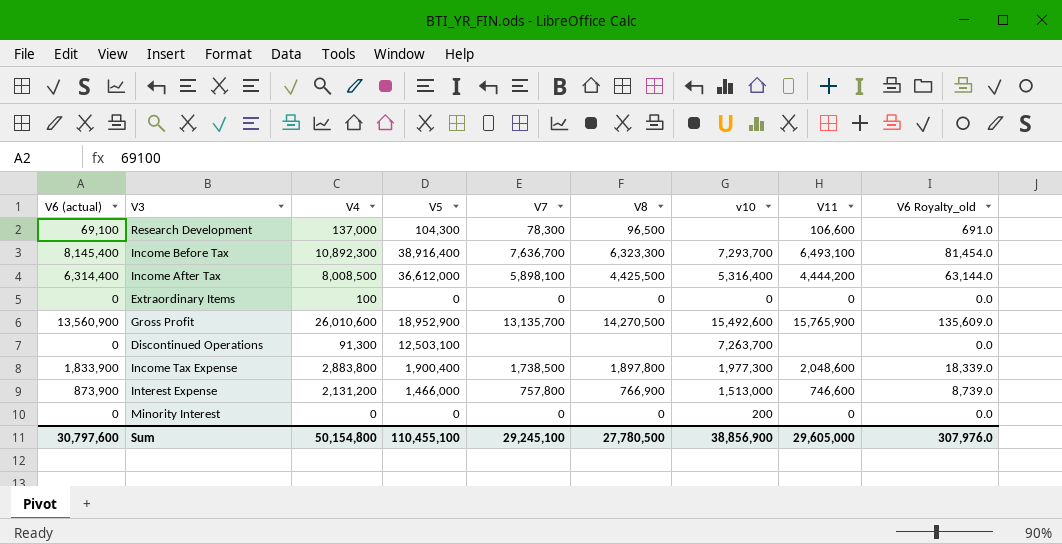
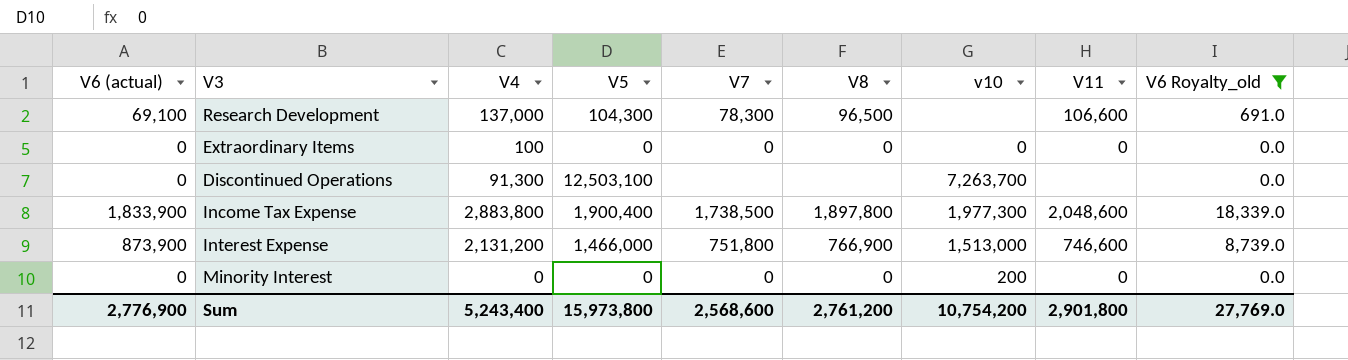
filter: none -> V6 Royalty_old <= 18,339.0
Interest Expense | V7: 757,800 -> 751,800
Sum | V6 (actual): 30,797,600 -> 2,776,900
Sum | V4: 50,154,800 -> 5,243,400
Sum | V5: 110,455,100 -> 15,973,800
Sum | V7: 29,245,100 -> 2,568,600
Sum | V8: 27,780,500 -> 2,761,200
Sum | v10: 38,856,900 -> 10,754,200
Sum | V11: 29,605,000 -> 2,901,800
Sum | V6 Royalty_old: 307,976.0 -> 27,769.0

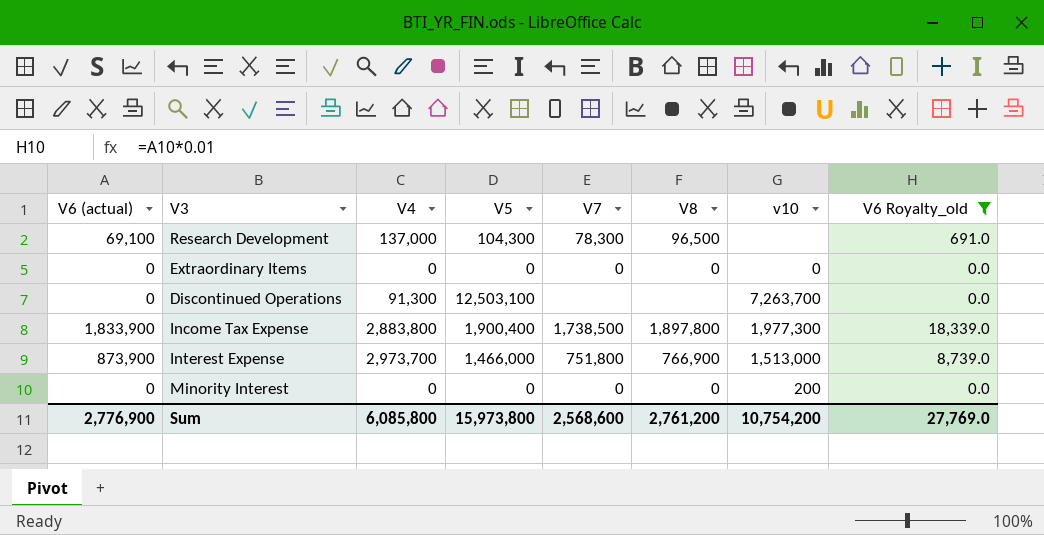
column V11 | position: 8 -> none
Extraordinary Items | V4: 100 -> 0
Interest Expense | V4: 2,131,200 -> 2,973,700
Sum | V4: 5,243,400 -> 6,085,800

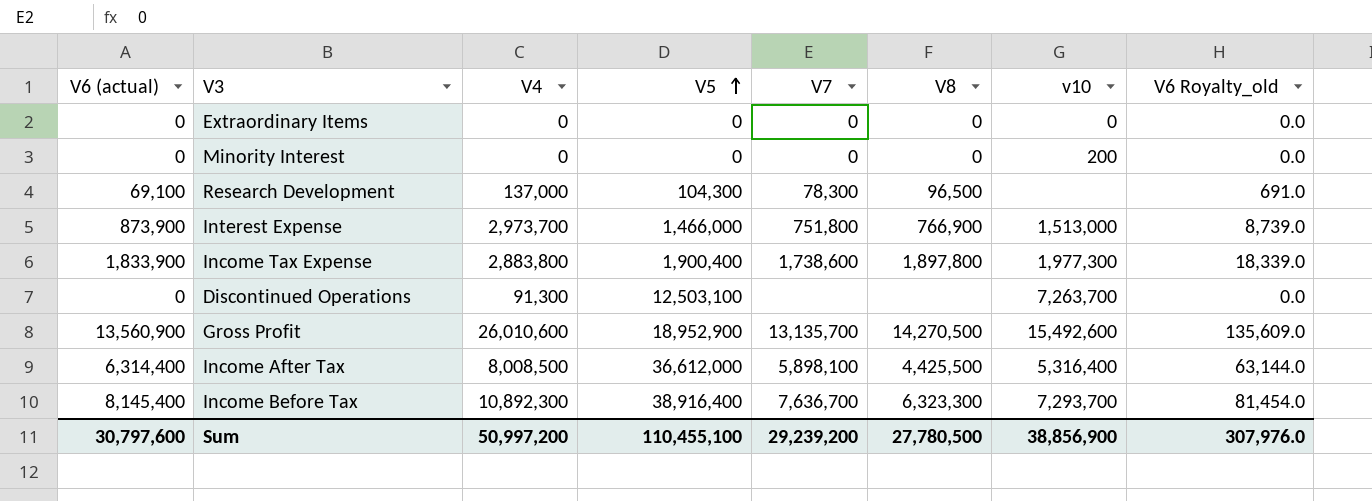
filter: V6 Royalty_old <= 18,339.0 -> none
row order: none -> V5 ascending
Income Tax Expense | V7: 1,738,500 -> 1,738,600
Sum | V6 (actual): 2,776,900 -> 30,797,600
Sum | V4: 6,085,800 -> 50,997,200
Sum | V5: 15,973,800 -> 110,455,100
Sum | V7: 2,568,600 -> 29,239,200
Sum | V8: 2,761,200 -> 27,780,500
Sum | v10: 10,754,200 -> 38,856,900
Sum | V6 Royalty_old: 27,769.0 -> 307,976.0

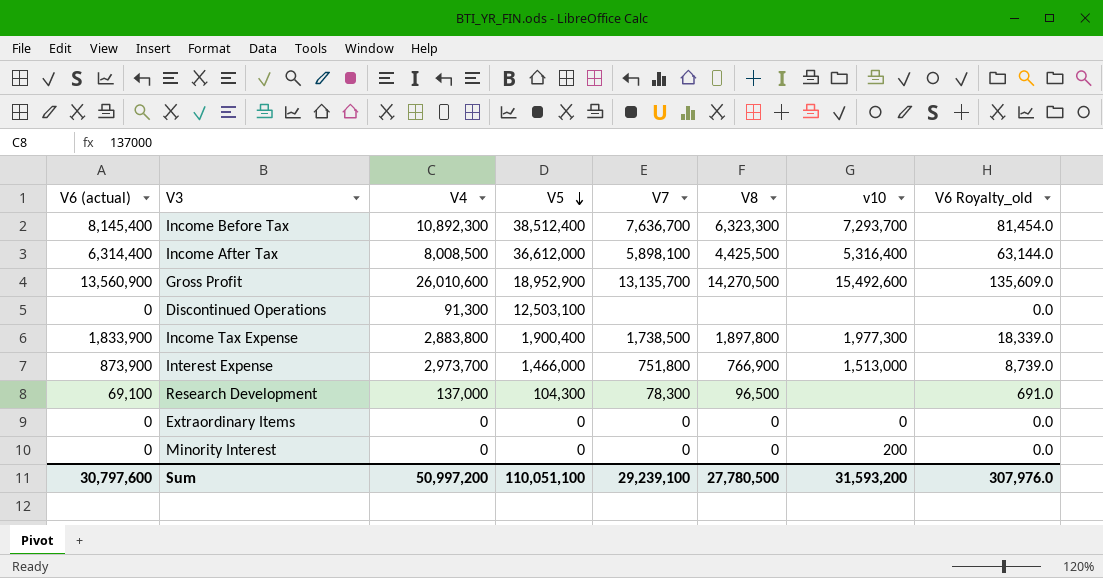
row order: V5 ascending -> V5 descending
Income Before Tax | V5: 38,916,400 -> 38,512,400
Discontinued Operations | v10: 7,263,700 -> none
Income Tax Expense | V7: 1,738,600 -> 1,738,500
Sum | V5: 110,455,100 -> 110,051,100
Sum | V7: 29,239,200 -> 29,239,100
Sum | v10: 38,856,900 -> 31,593,200

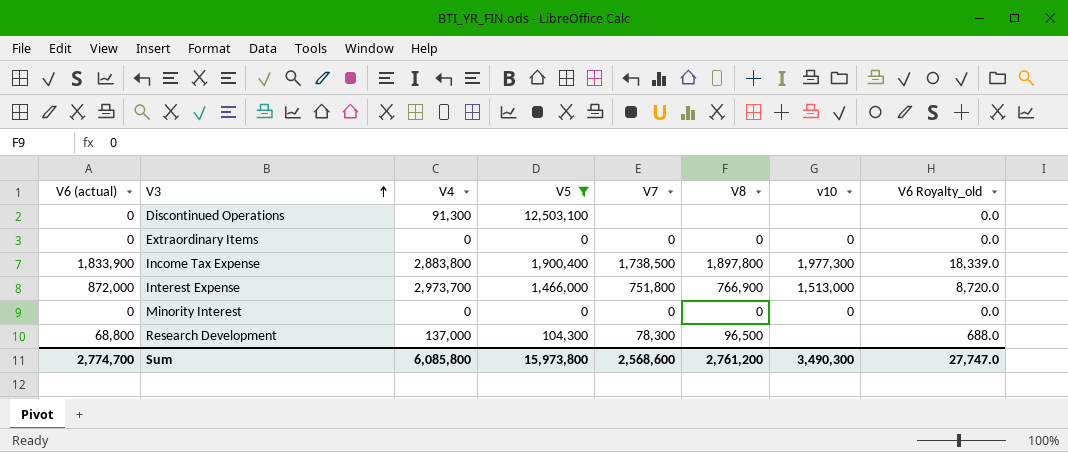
filter: none -> V5 <= 12,503,100
row order: V5 descending -> V3 ascending
Interest Expense | V6 (actual): 873,900 -> 872,000
Interest Expense | V6 Royalty_old: 8,739.0 -> 8,720.0
Minority Interest | v10: 200 -> 0
Research Development | V6 (actual): 69,100 -> 68,800
Research Development | V6 Royalty_old: 691.0 -> 688.0
Sum | V6 (actual): 30,797,600 -> 2,774,700
Sum | V4: 50,997,200 -> 6,085,800
Sum | V5: 110,051,100 -> 15,973,800
Sum | V7: 29,239,100 -> 2,568,600
Sum | V8: 27,780,500 -> 2,761,200
Sum | v10: 31,593,200 -> 3,490,300
Sum | V6 Royalty_old: 307,976.0 -> 27,747.0

